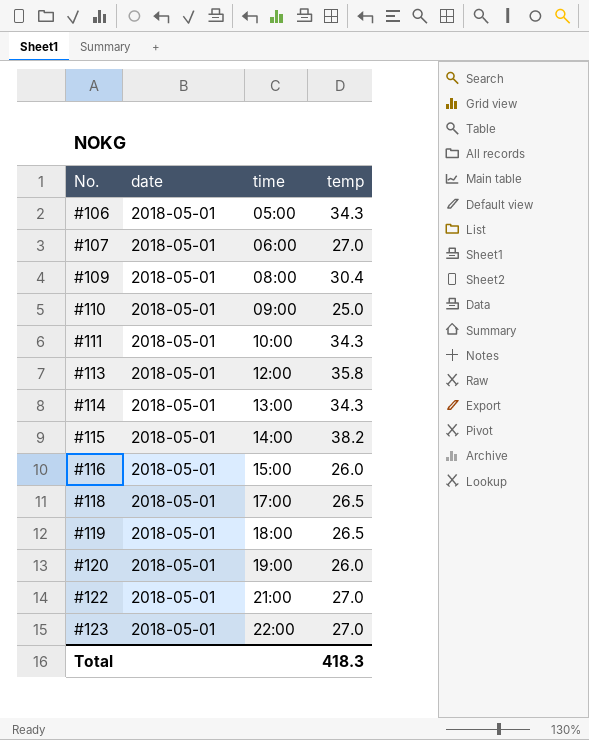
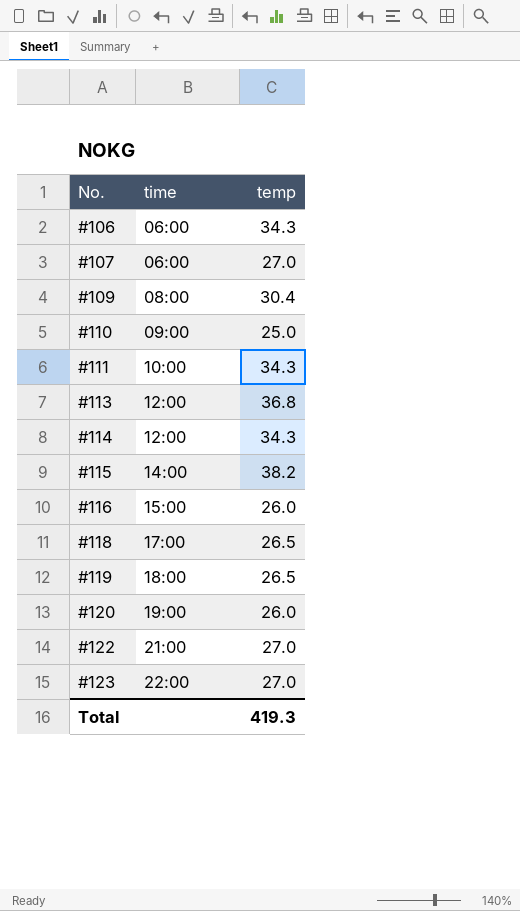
column date | position: 2 -> none
#106 | time: 05:00 -> 06:00
#113 | temp: 35.8 -> 36.8
#114 | time: 13:00 -> 12:00
Total | temp: 418.3 -> 419.3

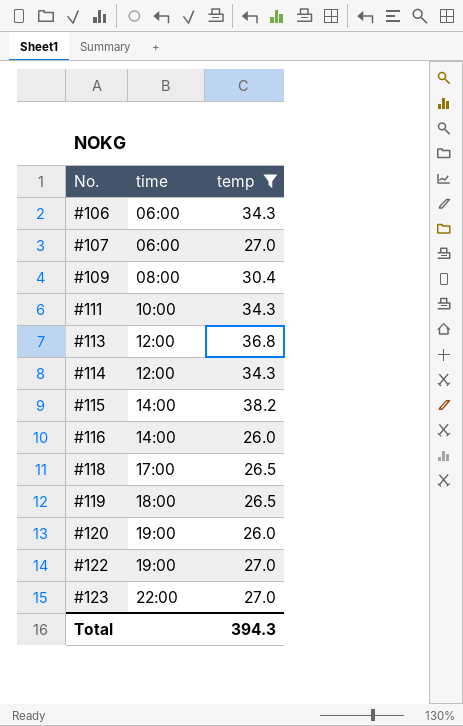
filter: none -> temp != 25.0
#116 | time: 15:00 -> 14:00
#122 | time: 21:00 -> 19:00
Total | temp: 419.3 -> 394.3

